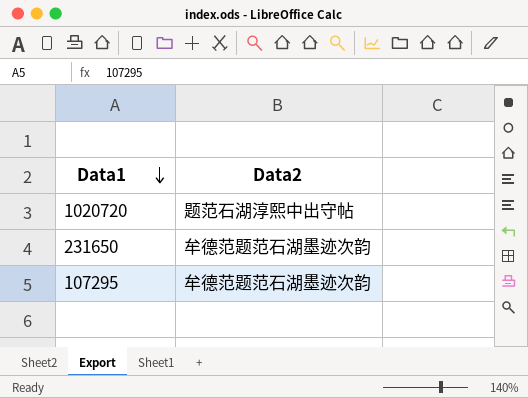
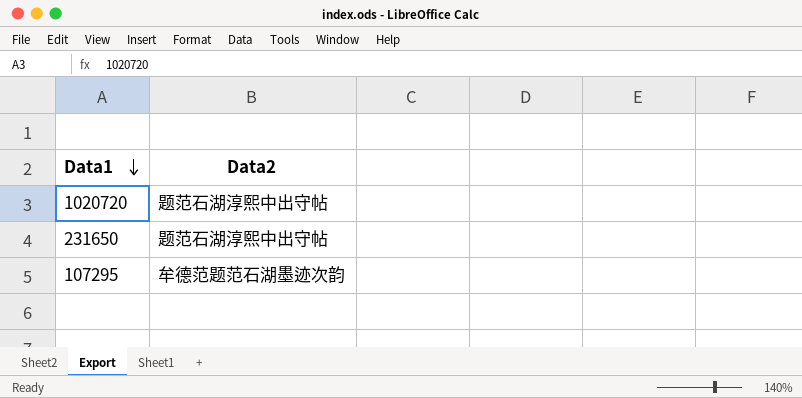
231650 | Data2: 牟德范题范石湖墨迹次韵 -> 题范石湖淳熙中出守帖

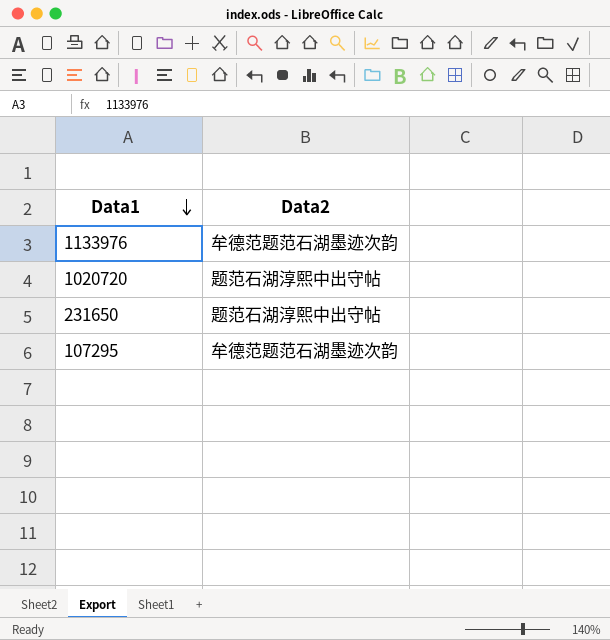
row 1133976: none -> 牟德范题范石湖墨迹次韵

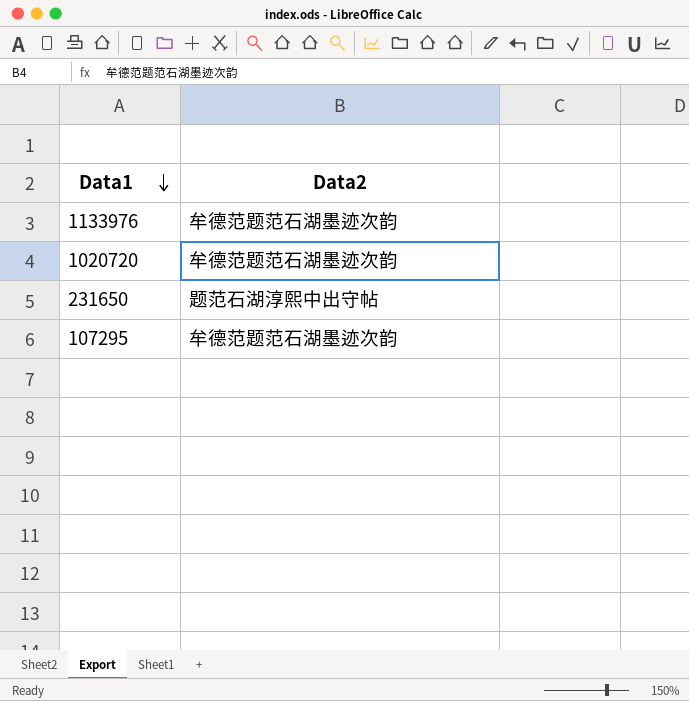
1020720 | Data2: 题范石湖淳熙中出守帖 -> 牟德范题范石湖墨迹次韵

